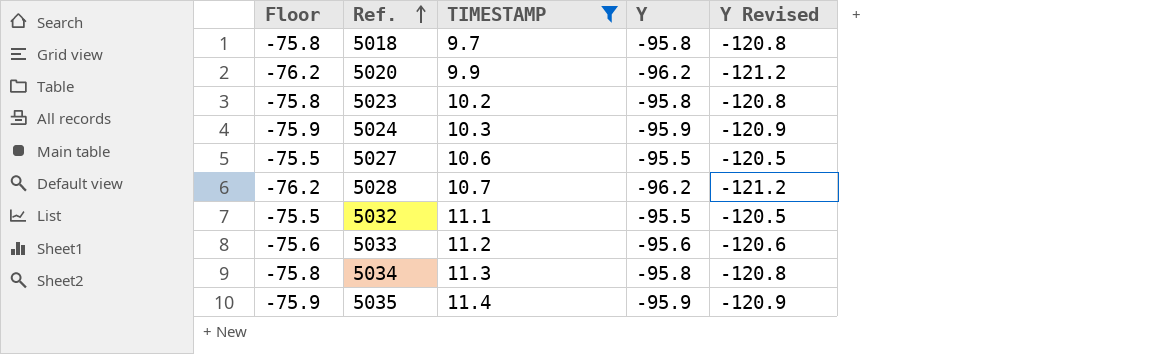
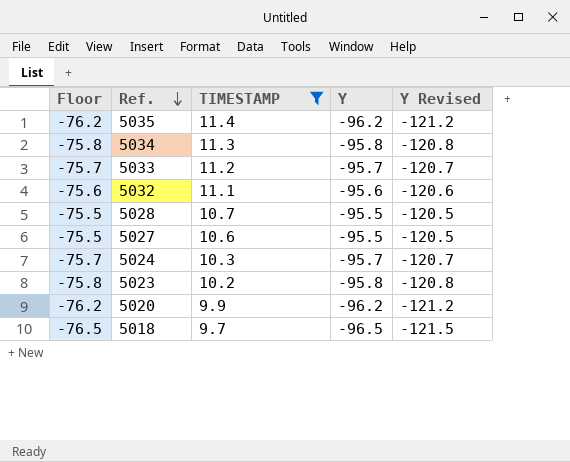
row order: Ref. ascending -> Ref. descending
5035 | Floor: -75.9 -> -76.2
5035 | Y: -95.9 -> -96.2
5035 | Y Revised: -120.9 -> -121.2
5033 | Floor: -75.6 -> -75.7
5033 | Y: -95.6 -> -95.7
5033 | Y Revised: -120.6 -> -120.7
5032 | Floor: -75.5 -> -75.6
5032 | Y: -95.5 -> -95.6
5032 | Y Revised: -120.5 -> -120.6
5028 | Floor: -76.2 -> -75.5
5028 | Y: -96.2 -> -95.5
5028 | Y Revised: -121.2 -> -120.5
5024 | Floor: -75.9 -> -75.7
5024 | Y: -95.9 -> -95.7
5024 | Y Revised: -120.9 -> -120.7
5018 | Floor: -75.8 -> -76.5
5018 | Y: -95.8 -> -96.5
5018 | Y Revised: -120.8 -> -121.5

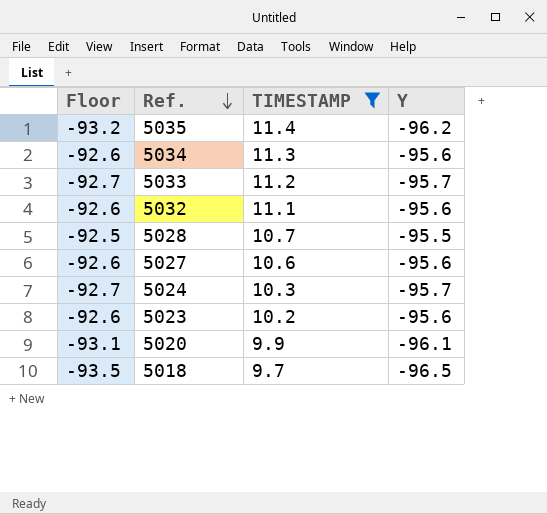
column Y Revised | formula: [Y] - 25 -> none
column Floor | formula: [Y] + 20 -> [Y] + 3
5034 | Y: -95.8 -> -95.6
5027 | Y: -95.5 -> -95.6
5023 | Y: -95.8 -> -95.6
5020 | Y: -96.2 -> -96.1

